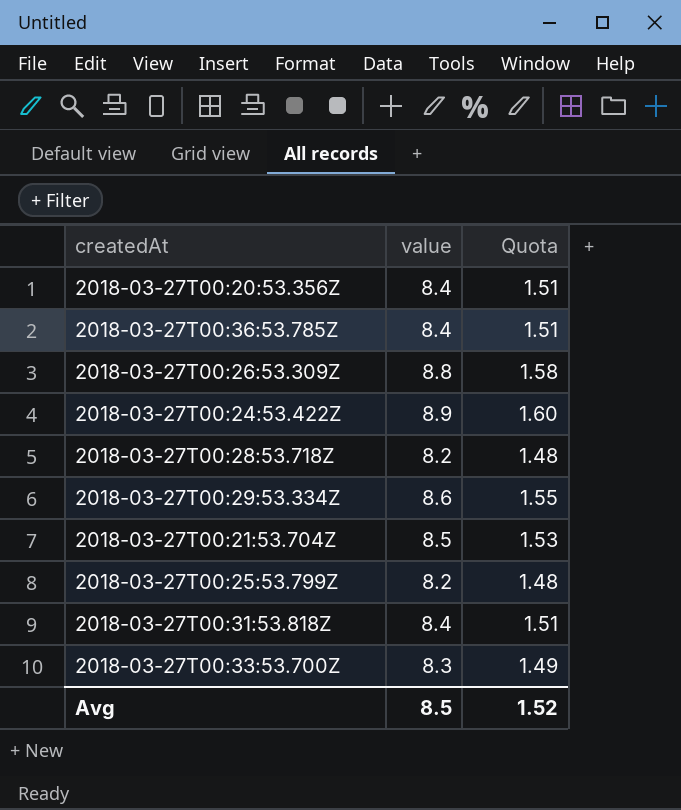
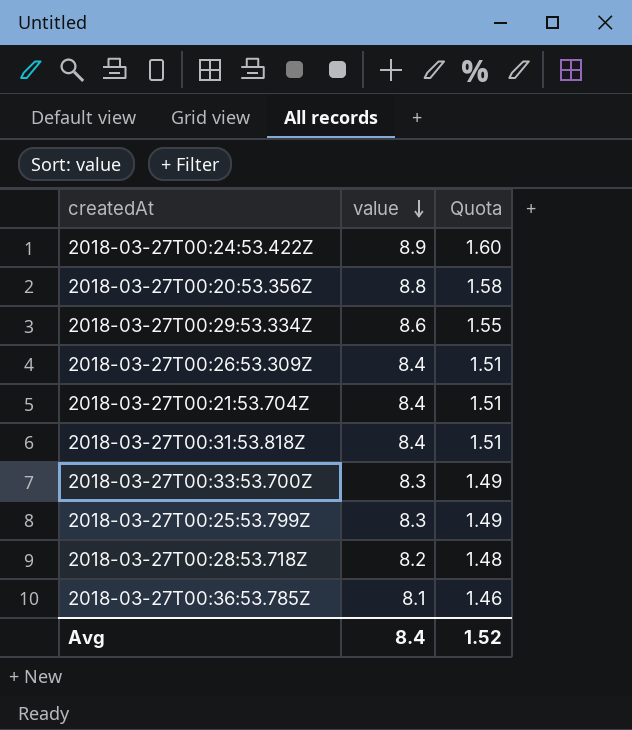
row order: none -> value descending
2018-03-27T00:20:53.356Z | value: 8.4 -> 8.8
2018-03-27T00:20:53.356Z | Quota: 1.51 -> 1.58
2018-03-27T00:26:53.309Z | value: 8.8 -> 8.4
2018-03-27T00:26:53.309Z | Quota: 1.58 -> 1.51
2018-03-27T00:21:53.704Z | value: 8.5 -> 8.4
2018-03-27T00:21:53.704Z | Quota: 1.53 -> 1.51
2018-03-27T00:25:53.799Z | value: 8.2 -> 8.3
2018-03-27T00:25:53.799Z | Quota: 1.48 -> 1.49
2018-03-27T00:36:53.785Z | value: 8.4 -> 8.1
2018-03-27T00:36:53.785Z | Quota: 1.51 -> 1.46
Avg | value: 8.5 -> 8.4

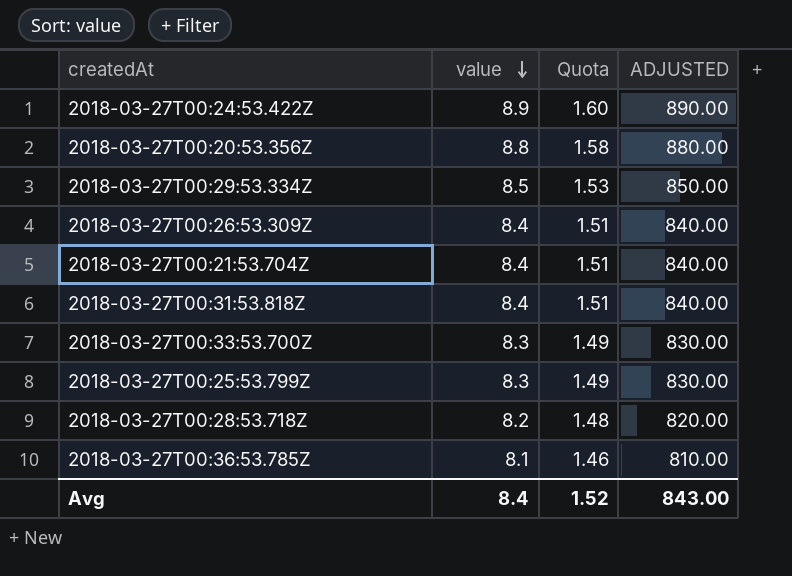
column ADJUSTED | formula: none -> [value] * 100
2018-03-27T00:29:53.334Z | value: 8.6 -> 8.5
2018-03-27T00:29:53.334Z | Quota: 1.55 -> 1.53

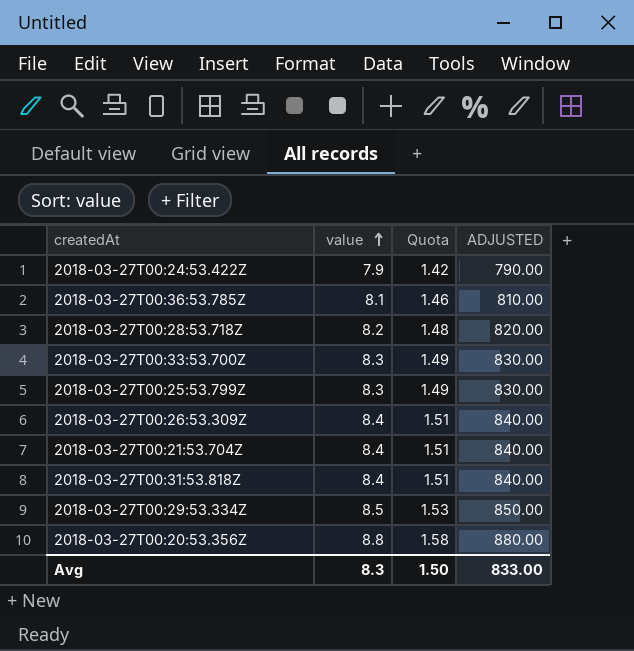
row order: value descending -> value ascending
2018-03-27T00:24:53.422Z | value: 8.9 -> 7.9
2018-03-27T00:24:53.422Z | Quota: 1.60 -> 1.42
2018-03-27T00:24:53.422Z | ADJUSTED: 890.00 -> 790.00
Avg | value: 8.4 -> 8.3
Avg | Quota: 1.52 -> 1.50
Avg | ADJUSTED: 843.00 -> 833.00

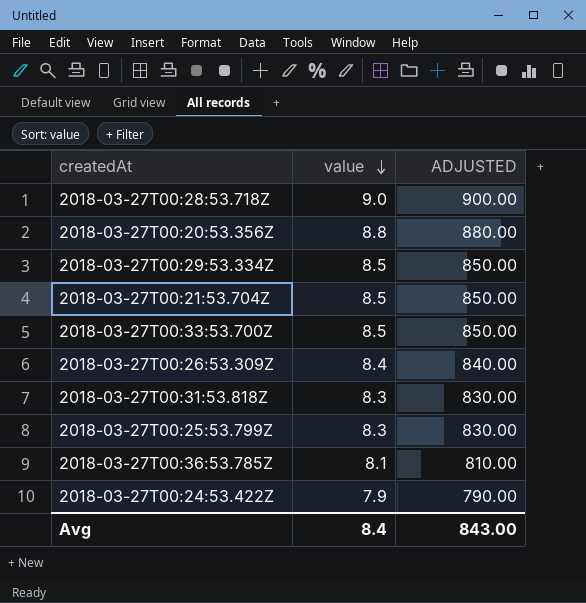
row order: value ascending -> value descending
column Quota | formula: [value] * 0.18 -> none
2018-03-27T00:28:53.718Z | value: 8.2 -> 9.0
2018-03-27T00:28:53.718Z | ADJUSTED: 820.00 -> 900.00
2018-03-27T00:21:53.704Z | value: 8.4 -> 8.5
2018-03-27T00:21:53.704Z | ADJUSTED: 840.00 -> 850.00
2018-03-27T00:33:53.700Z | value: 8.3 -> 8.5
2018-03-27T00:33:53.700Z | ADJUSTED: 830.00 -> 850.00
2018-03-27T00:31:53.818Z | value: 8.4 -> 8.3
2018-03-27T00:31:53.818Z | ADJUSTED: 840.00 -> 830.00
Avg | value: 8.3 -> 8.4
Avg | ADJUSTED: 833.00 -> 843.00

